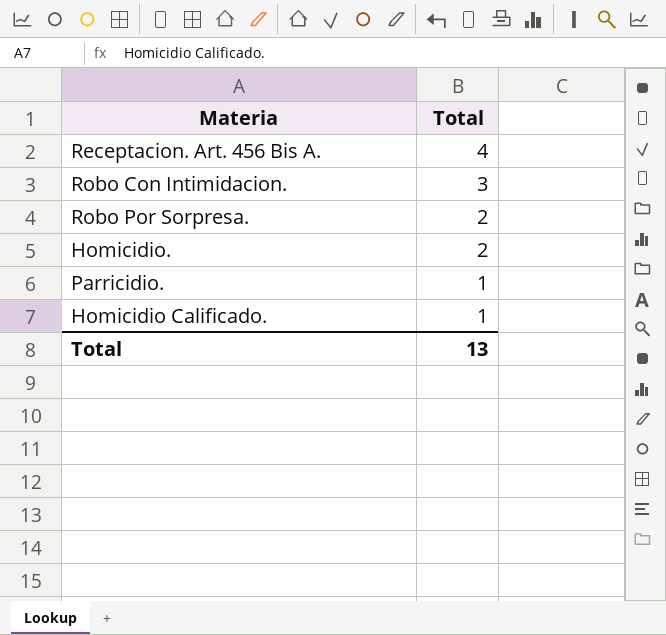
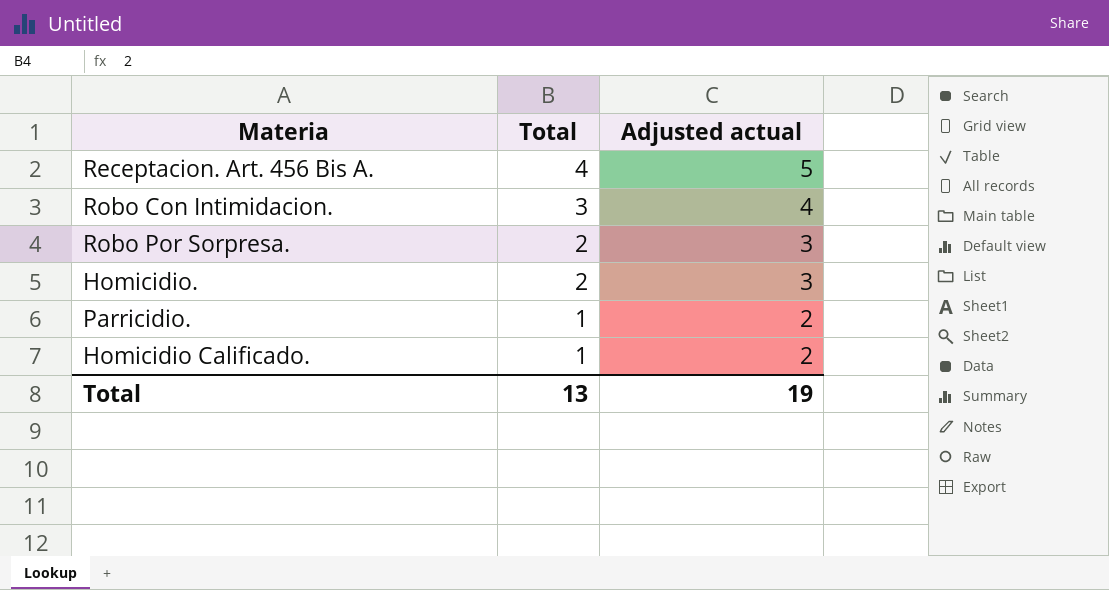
column Adjusted actual | formula: none -> [Total] + 1

